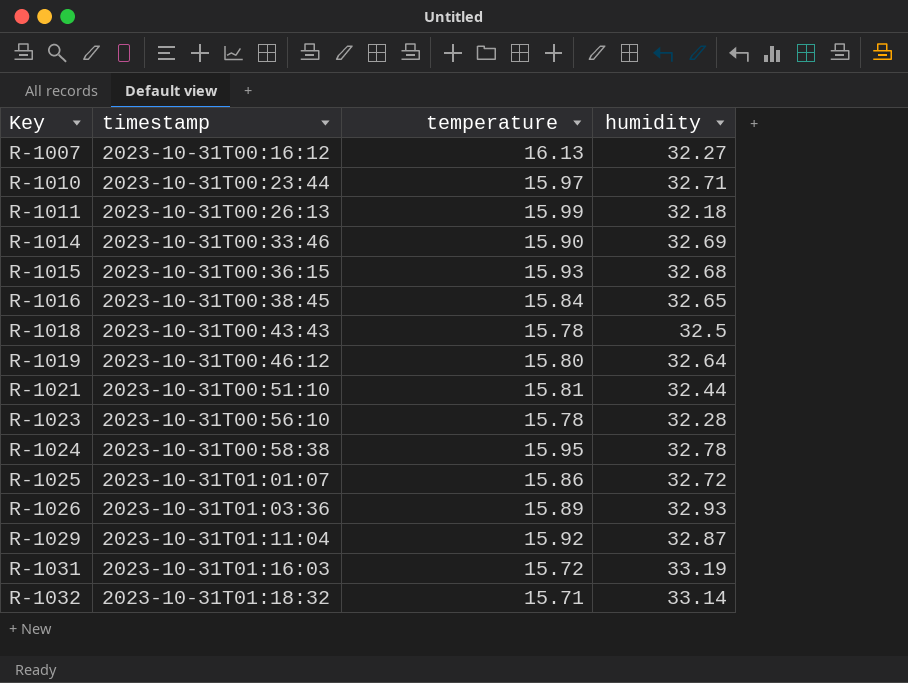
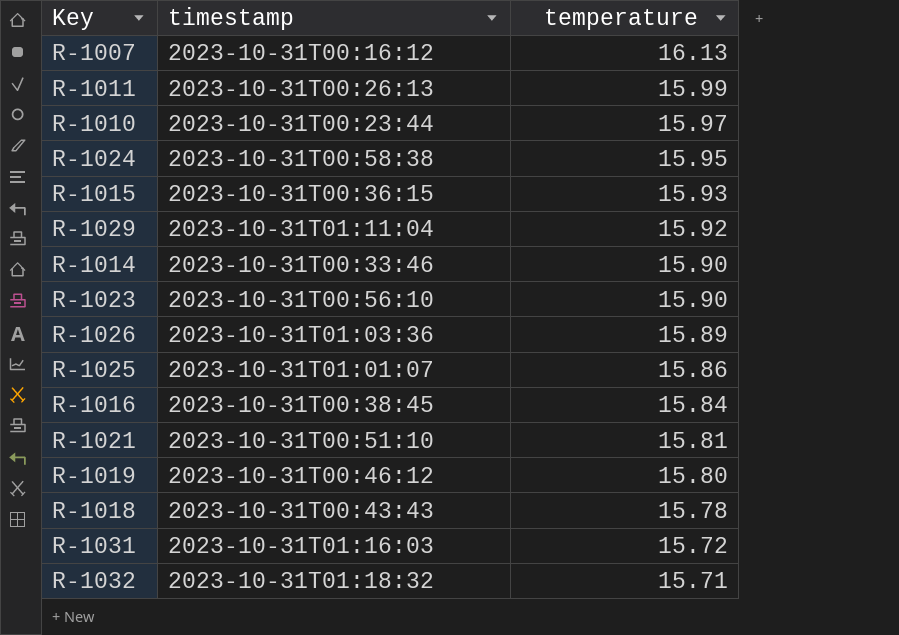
row order: Key ascending -> temperature descending
column humidity | position: 4 -> none
R-1023 | temperature: 15.78 -> 15.90

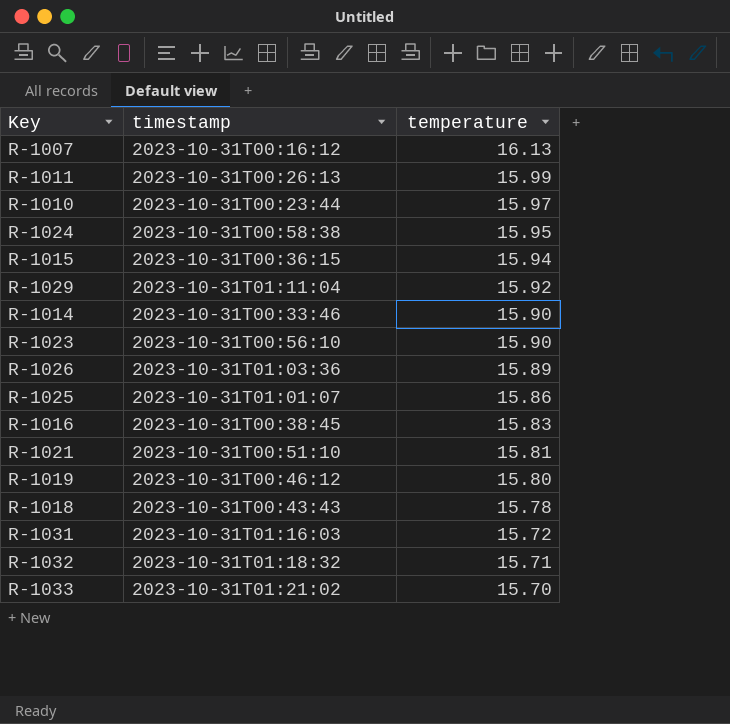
R-1015 | temperature: 15.93 -> 15.94
R-1016 | temperature: 15.84 -> 15.83
row R-1033: none -> 2023-10-31T01:21:02 | 15.70

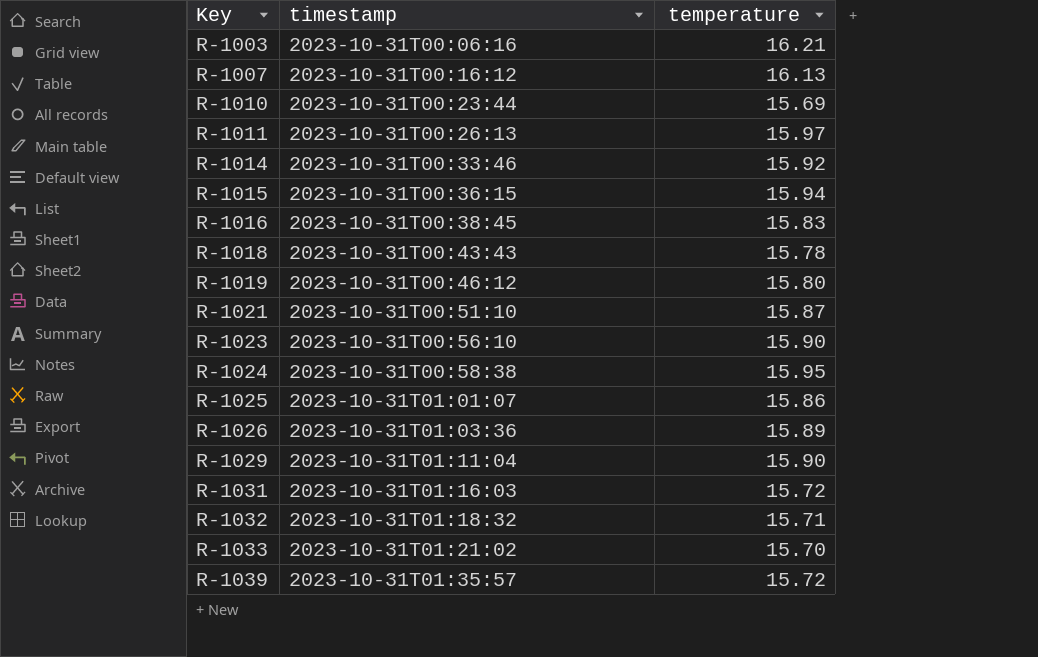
row order: temperature descending -> Key ascending
row R-1003: none -> 2023-10-31T00:06:16 | 16.21
R-1010 | temperature: 15.97 -> 15.69
R-1011 | temperature: 15.99 -> 15.97
R-1014 | temperature: 15.90 -> 15.92
R-1021 | temperature: 15.81 -> 15.87
R-1029 | temperature: 15.92 -> 15.90
row R-1039: none -> 2023-10-31T01:35:57 | 15.72

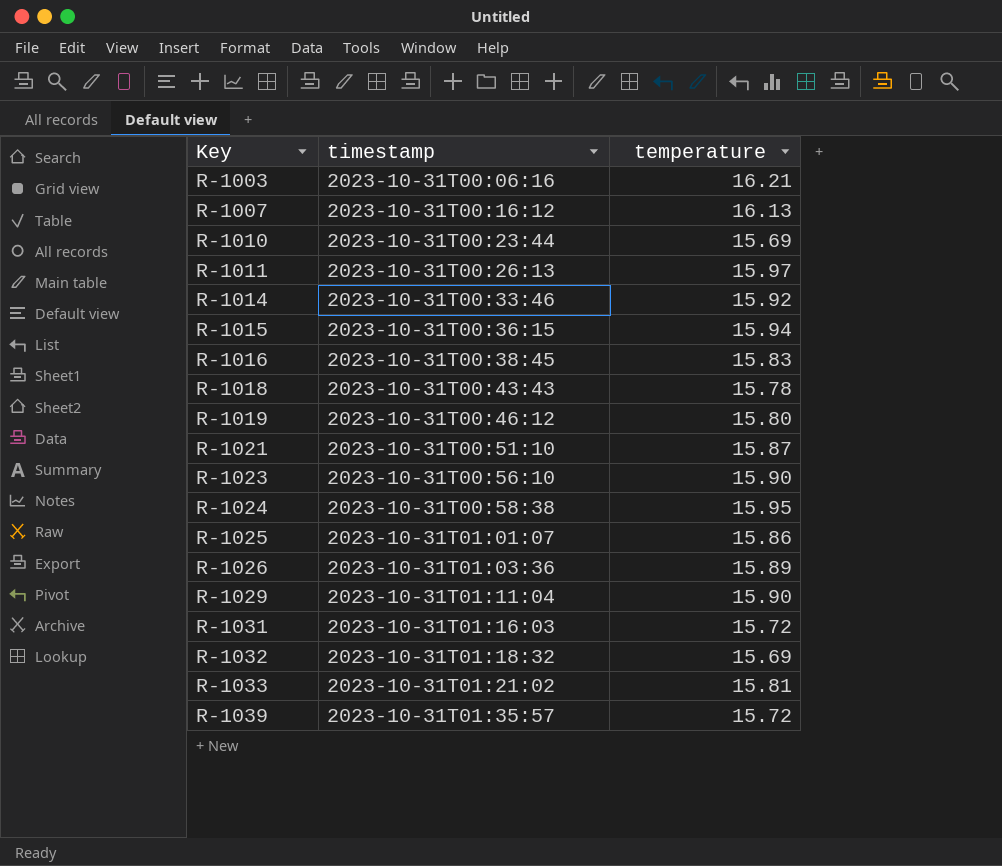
R-1032 | temperature: 15.71 -> 15.69
R-1033 | temperature: 15.70 -> 15.81

